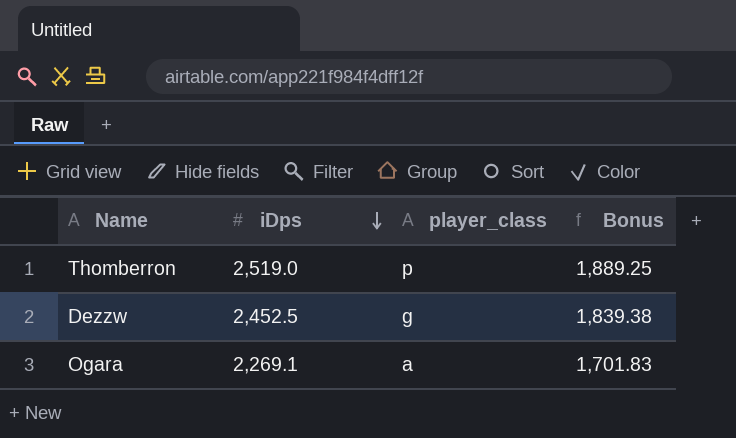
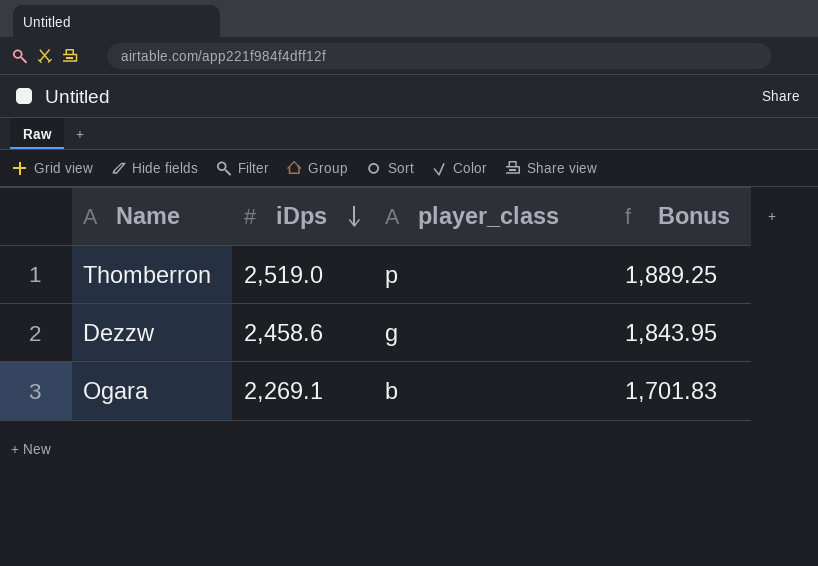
Dezzw | iDps: 2,452.5 -> 2,458.6
Dezzw | Bonus: 1,839.38 -> 1,843.95
Ogara | player_class: a -> b

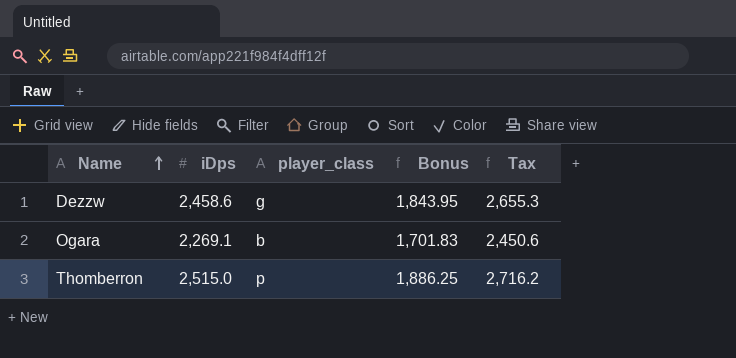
row order: iDps descending -> Name ascending
column Tax | formula: none -> [iDps] * 1.08
Thomberron | iDps: 2,519.0 -> 2,515.0
Thomberron | Bonus: 1,889.25 -> 1,886.25

